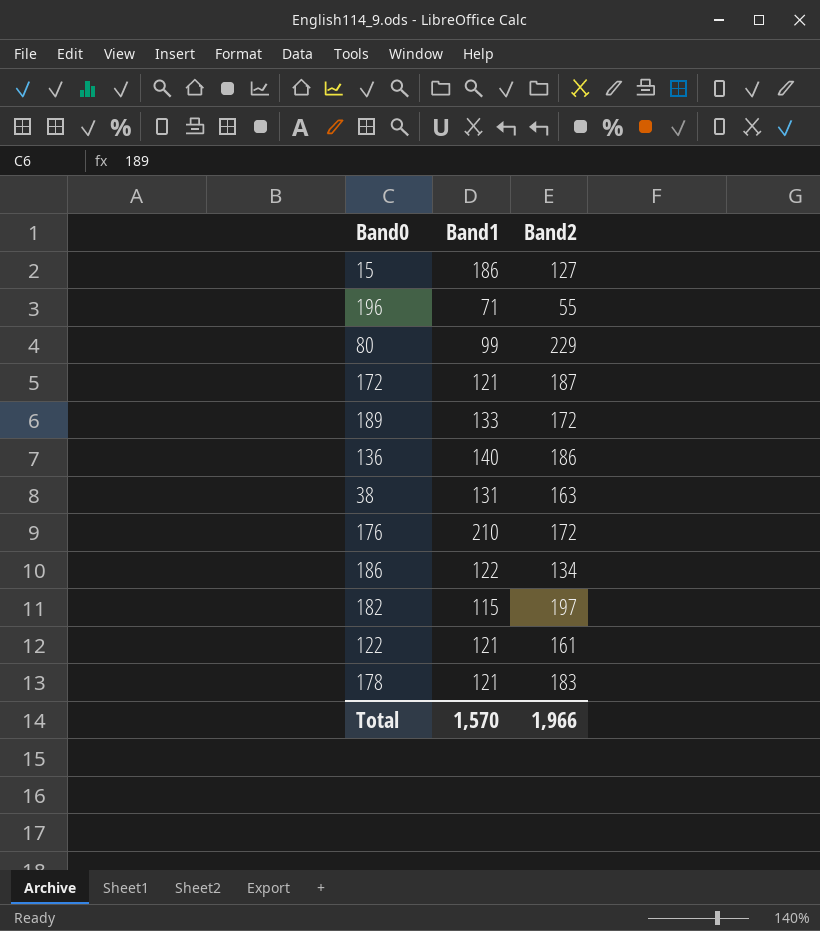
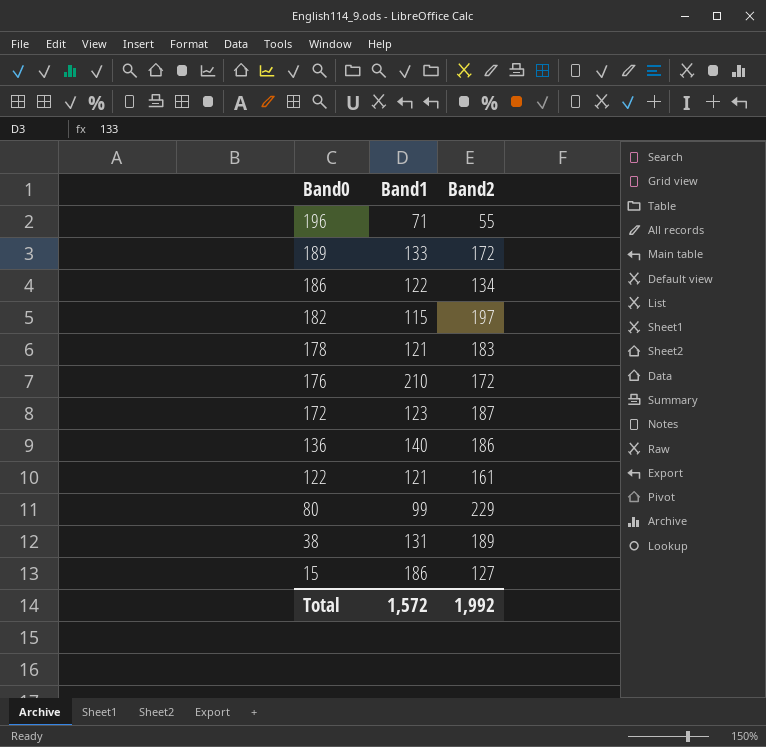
row order: none -> Band0 descending
172 | Band1: 121 -> 123
38 | Band2: 163 -> 189
Total | Band1: 1,570 -> 1,572
Total | Band2: 1,966 -> 1,992

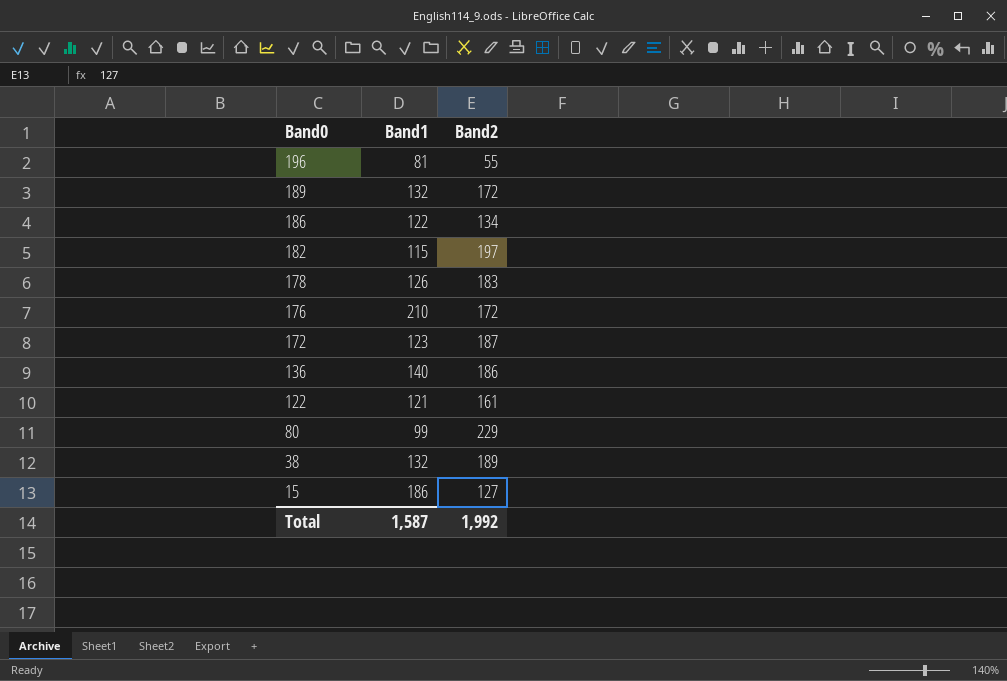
196 | Band1: 71 -> 81
189 | Band1: 133 -> 132
178 | Band1: 121 -> 126
38 | Band1: 131 -> 132
Total | Band1: 1,572 -> 1,587

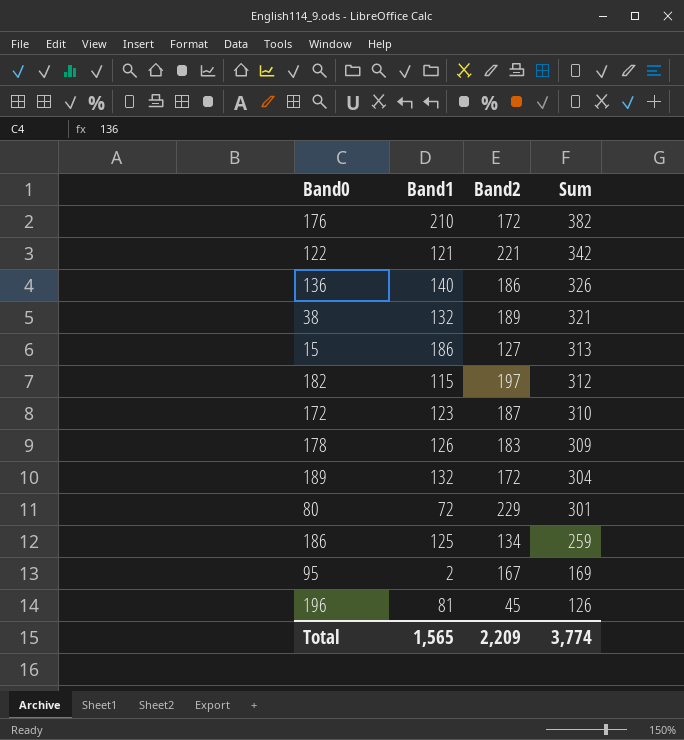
row order: Band0 descending -> Sum descending
column Sum | formula: none -> [Band1] + [Band2]
122 | Band2: 161 -> 221
80 | Band1: 99 -> 72
186 | Band1: 122 -> 125
row 95: none -> 2 | 167 | 169
196 | Band2: 55 -> 45
Total | Band1: 1,587 -> 1,565
Total | Band2: 1,992 -> 2,209

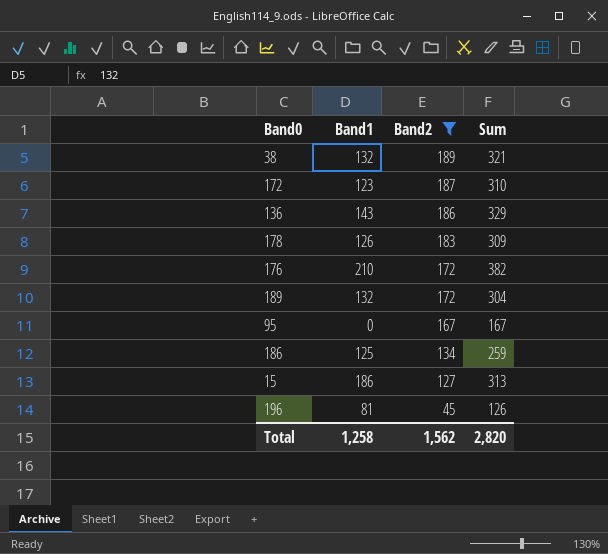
filter: none -> Band2 <= 189
row order: Sum descending -> Band2 descending
136 | Band1: 140 -> 143
136 | Sum: 326 -> 329
95 | Band1: 2 -> 0
95 | Sum: 169 -> 167
Total | Band1: 1,565 -> 1,258
Total | Band2: 2,209 -> 1,562
Total | Sum: 3,774 -> 2,820

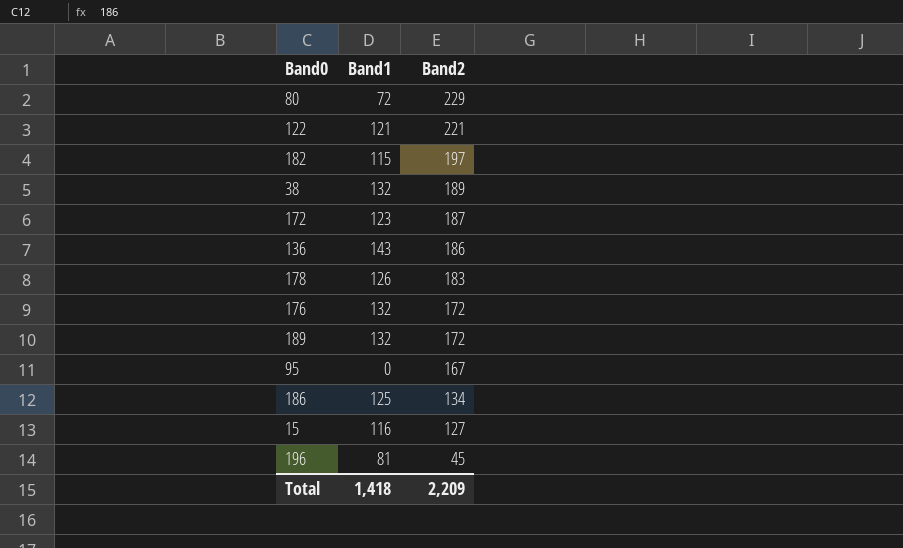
filter: Band2 <= 189 -> none
column Sum | formula: [Band1] + [Band2] -> none
176 | Band1: 210 -> 132
15 | Band1: 186 -> 116
Total | Band1: 1,258 -> 1,418
Total | Band2: 1,562 -> 2,209

